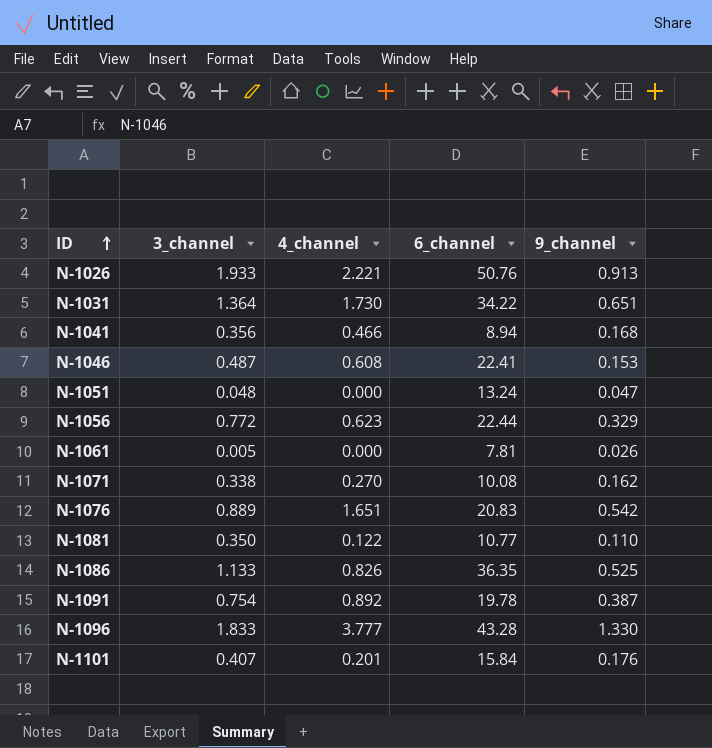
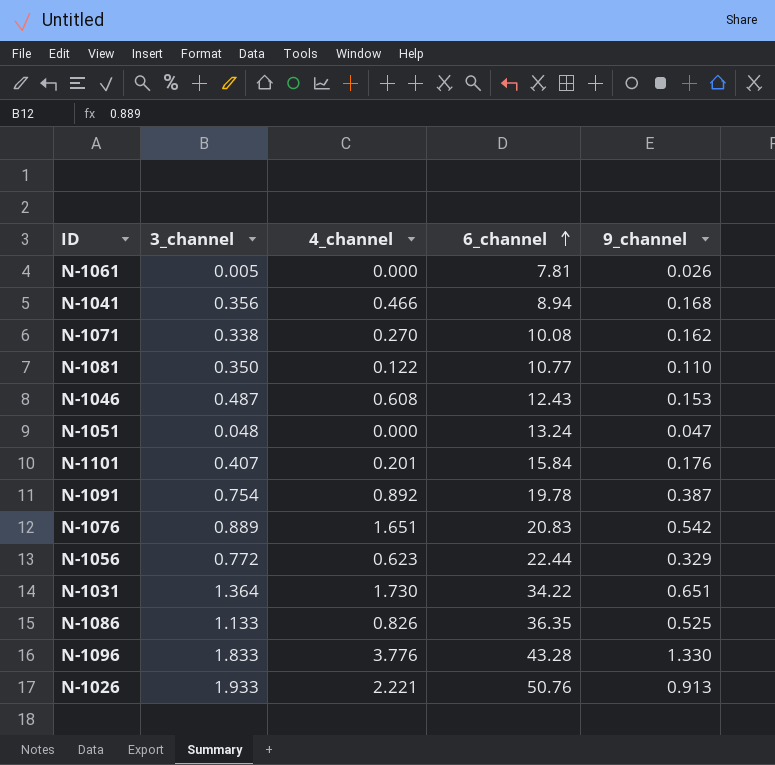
row order: ID ascending -> 6_channel ascending
N-1046 | 6_channel: 22.41 -> 12.43
N-1096 | 4_channel: 3.777 -> 3.776

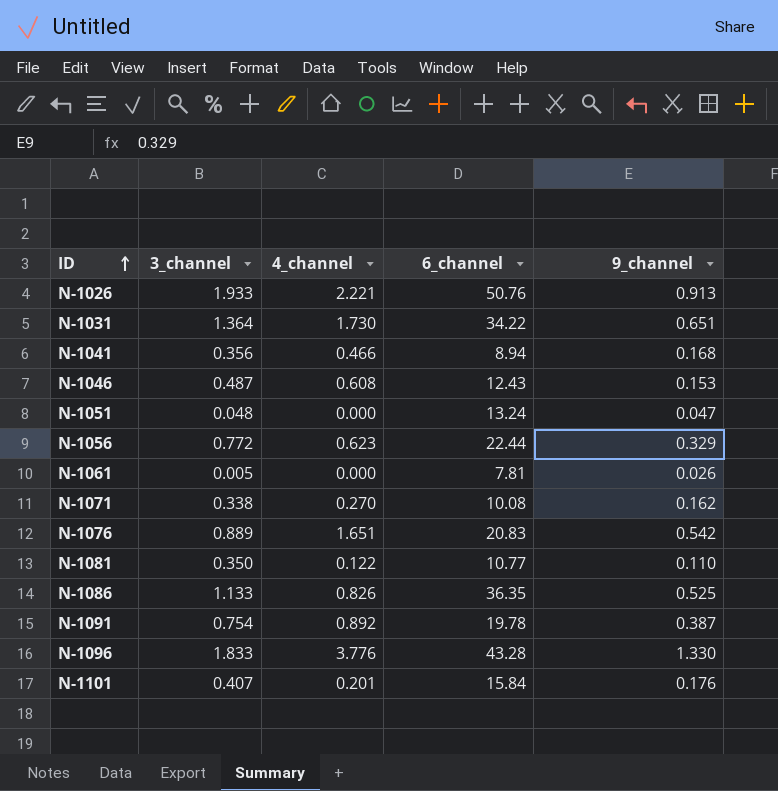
row order: 6_channel ascending -> ID ascending

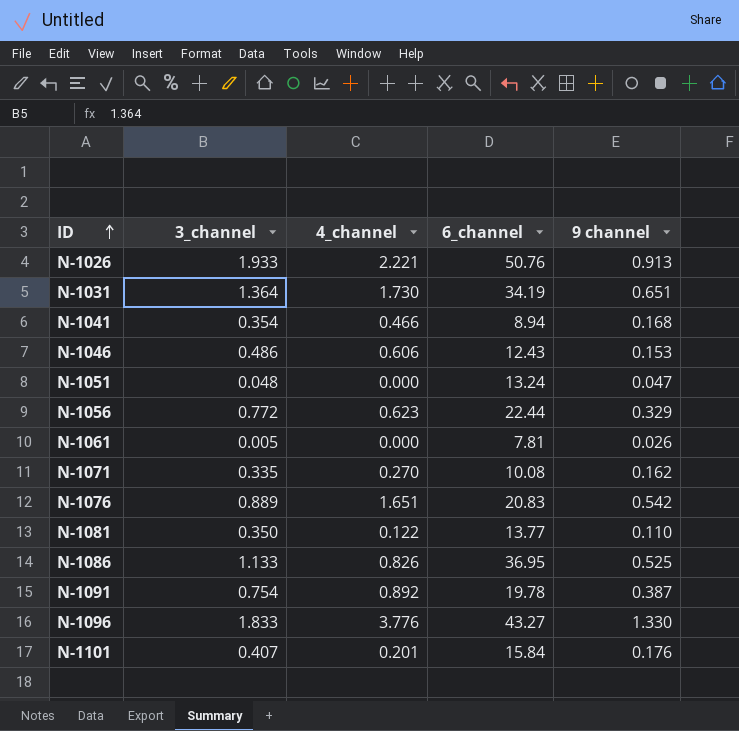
column name: 9_channel -> 9 channel
N-1031 | 6_channel: 34.22 -> 34.19
N-1041 | 3_channel: 0.356 -> 0.354
N-1046 | 3_channel: 0.487 -> 0.486
N-1046 | 4_channel: 0.608 -> 0.606
N-1071 | 3_channel: 0.338 -> 0.335
N-1081 | 6_channel: 10.77 -> 13.77
N-1086 | 6_channel: 36.35 -> 36.95
N-1096 | 6_channel: 43.28 -> 43.27

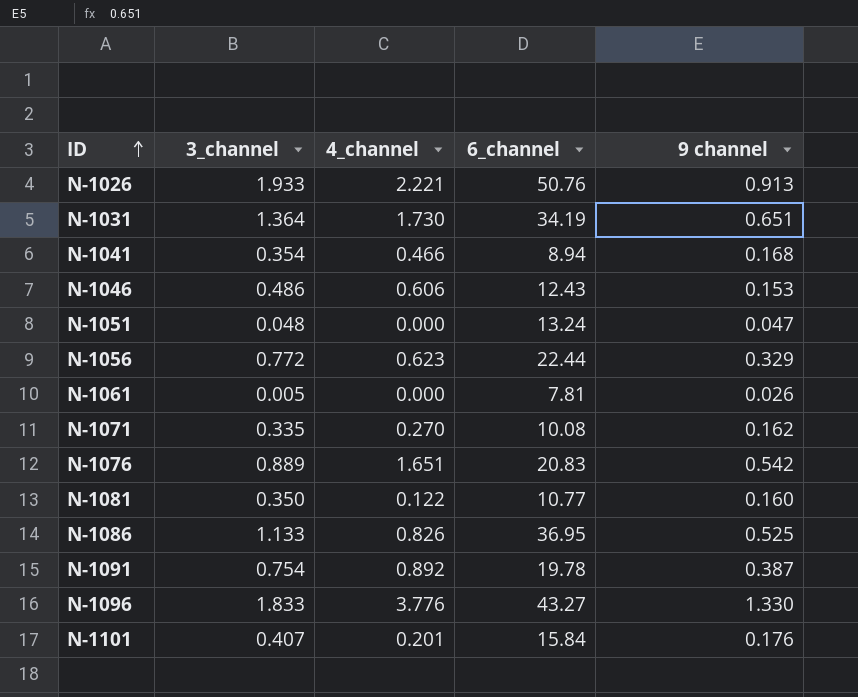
N-1081 | 6_channel: 13.77 -> 10.77
N-1081 | 9 channel: 0.110 -> 0.160

